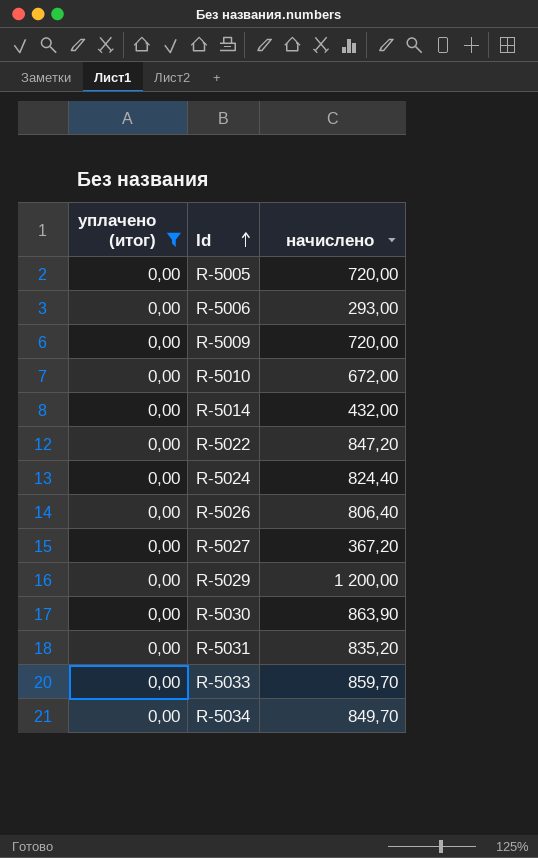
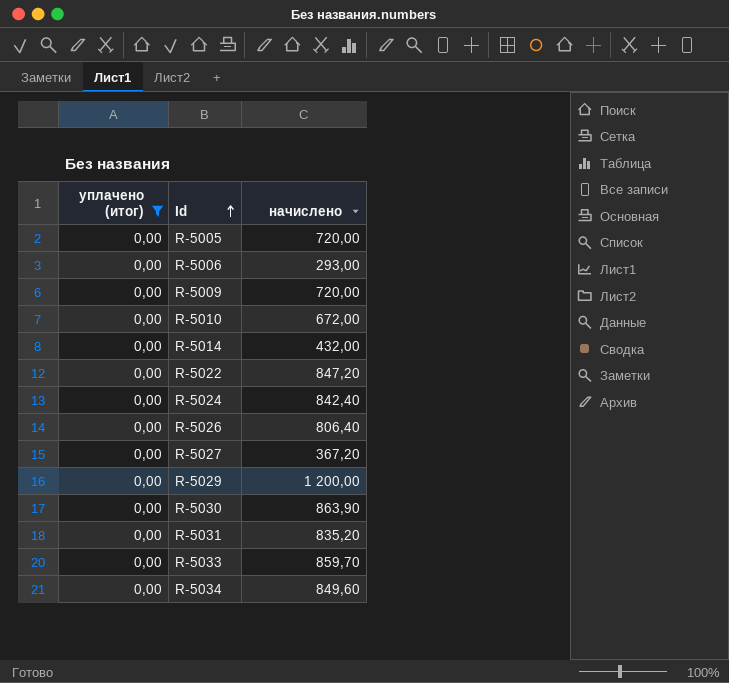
R-5024 | начислено: 824,40 -> 842,40
R-5034 | начислено: 849,70 -> 849,60

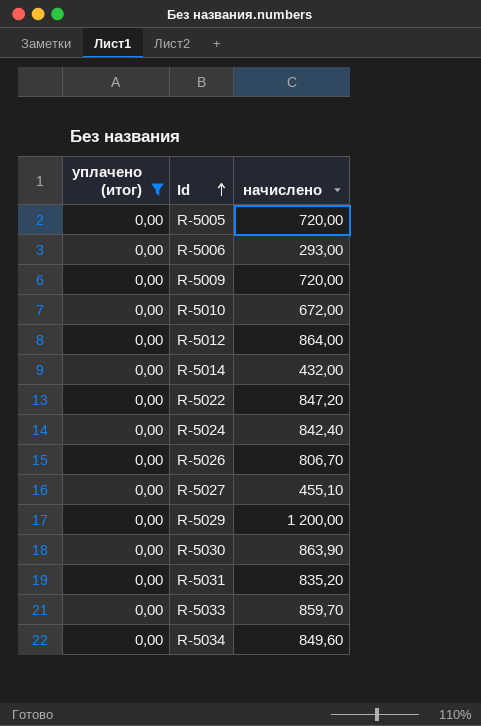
row R-5012: none -> 0,00 | 864,00
R-5026 | начислено: 806,40 -> 806,70
R-5027 | начислено: 367,20 -> 455,10

